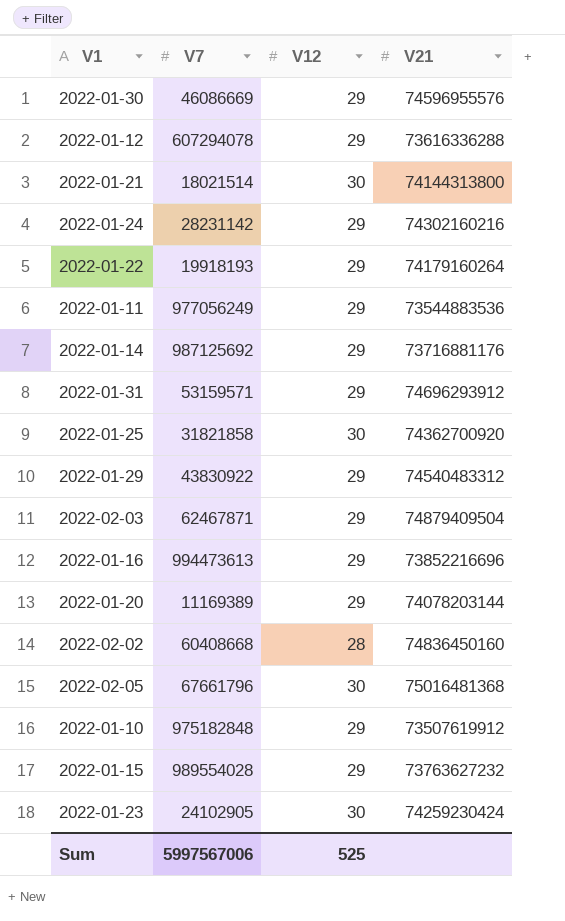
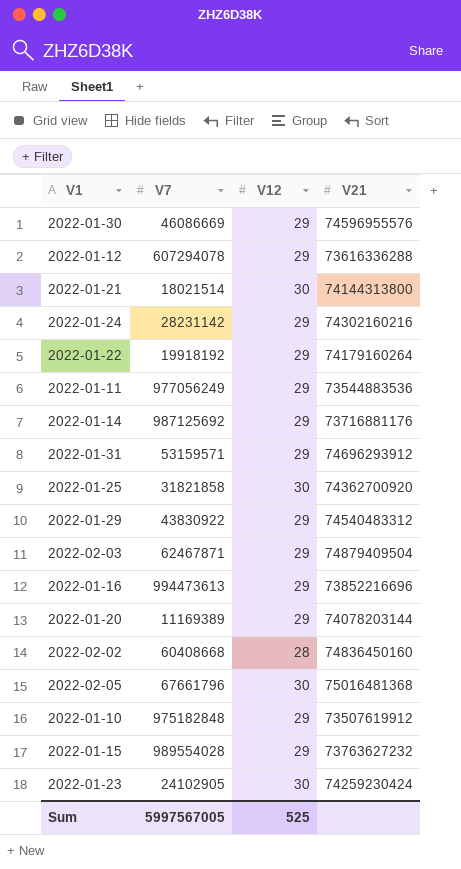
2022-01-22 | V7: 19918193 -> 19918192
Sum | V7: 5997567006 -> 5997567005

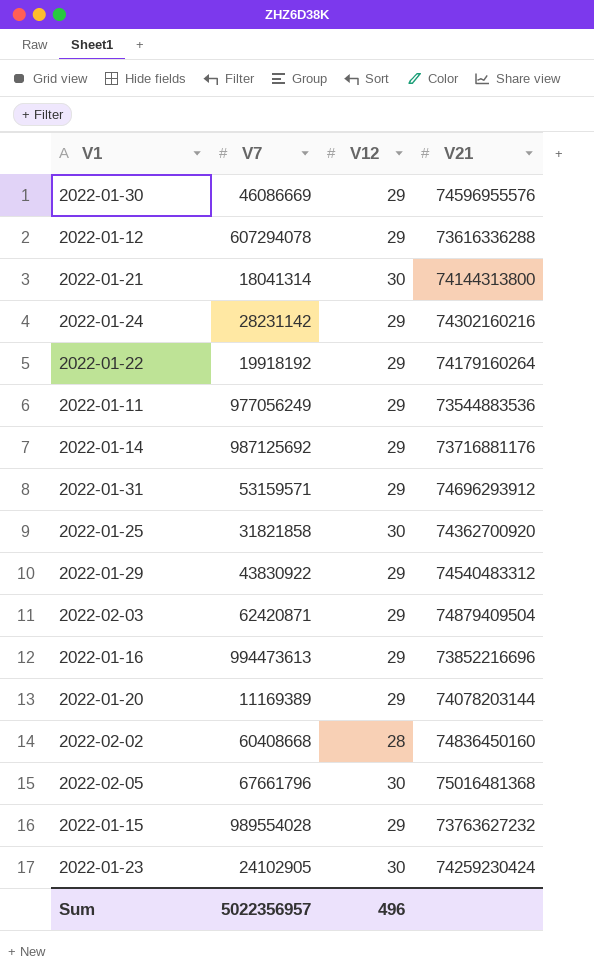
row 2022-01-10: 975182848 | 29 | 73507619912 -> none
2022-01-21 | V7: 18021514 -> 18041314
2022-02-03 | V7: 62467871 -> 62420871
Sum | V7: 5997567005 -> 5022356957
Sum | V12: 525 -> 496

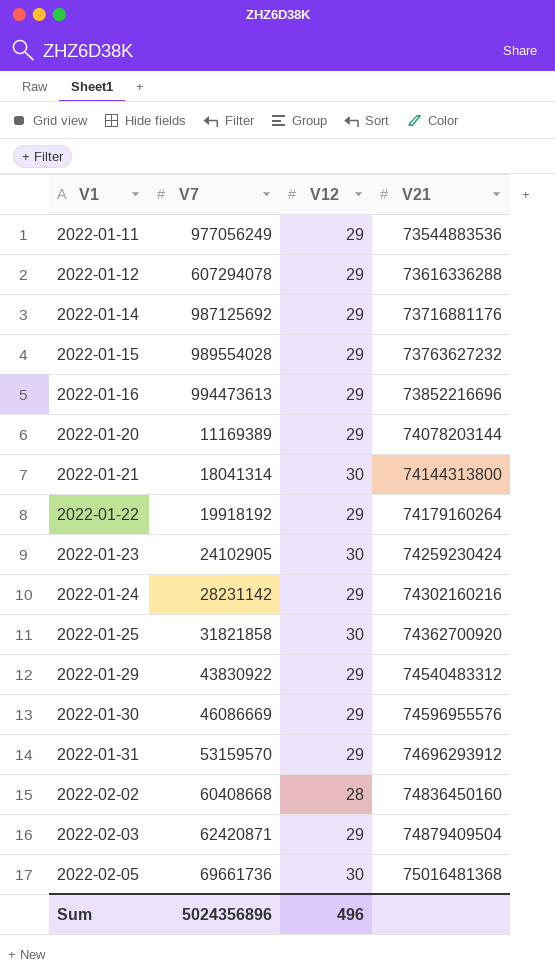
row order: none -> V1 ascending
2022-01-31 | V7: 53159571 -> 53159570
2022-02-05 | V7: 67661796 -> 69661736
Sum | V7: 5022356957 -> 5024356896

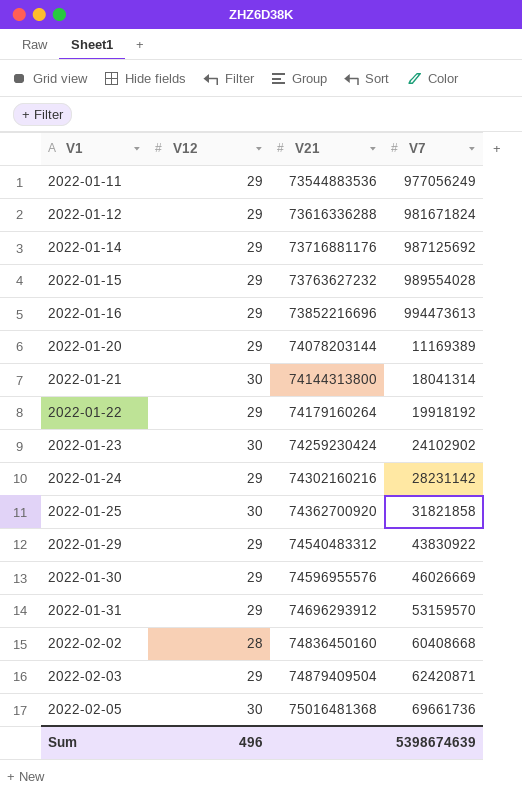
column V7 | position: 2 -> 4
2022-01-12 | V7: 607294078 -> 981671824
2022-01-23 | V7: 24102905 -> 24102902
2022-01-30 | V7: 46086669 -> 46026669
Sum | V7: 5024356896 -> 5398674639

